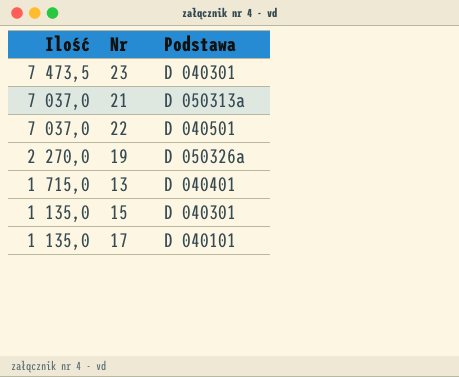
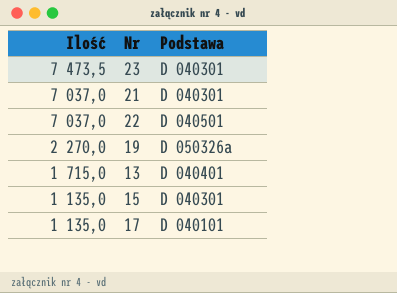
21 | Podstawa: D 050313a -> D 040301

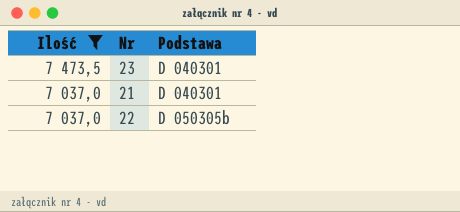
filter: none -> Ilość >= 7 037,0
22 | Podstawa: D 040501 -> D 050305b

